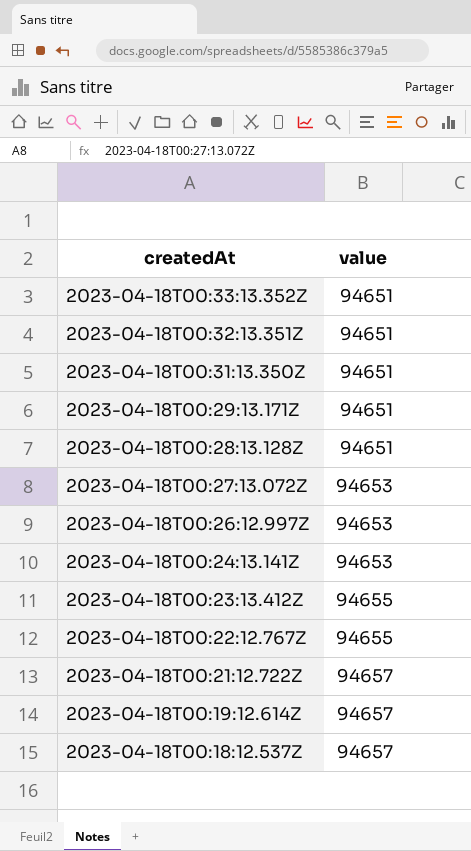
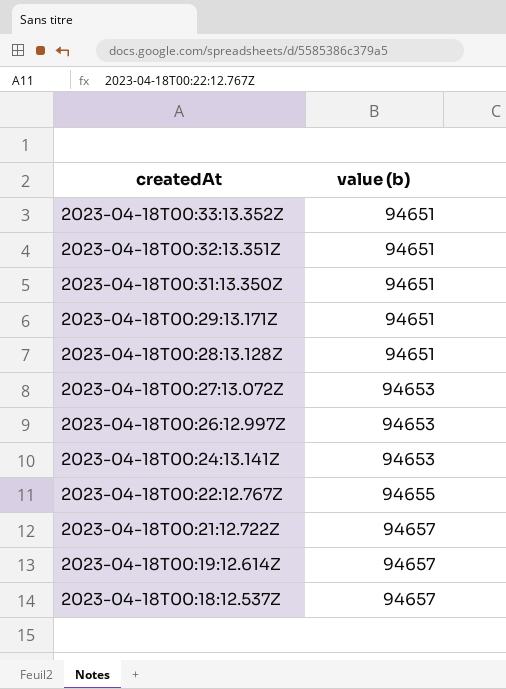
column name: value -> value (b)
row 2023-04-18T00:23:13.412Z: 94655 -> none

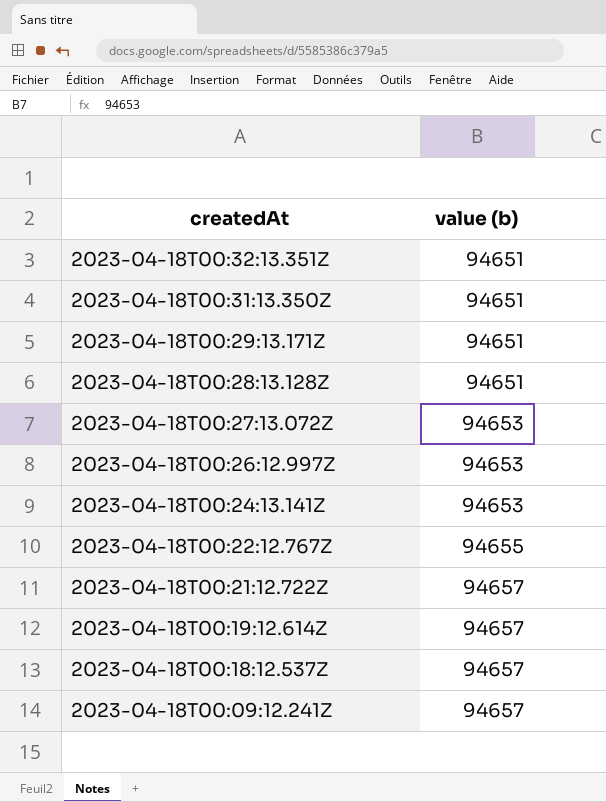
row 2023-04-18T00:33:13.352Z: 94651 -> none
row 2023-04-18T00:09:12.241Z: none -> 94657

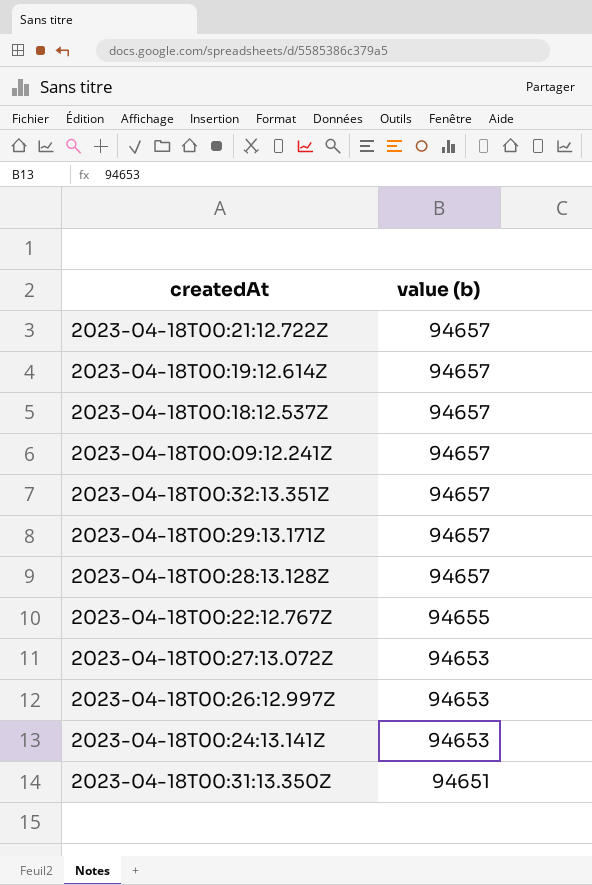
row order: createdAt descending -> value (b) descending
2023-04-18T00:32:13.351Z | value (b): 94651 -> 94657
2023-04-18T00:29:13.171Z | value (b): 94651 -> 94657
2023-04-18T00:28:13.128Z | value (b): 94651 -> 94657

